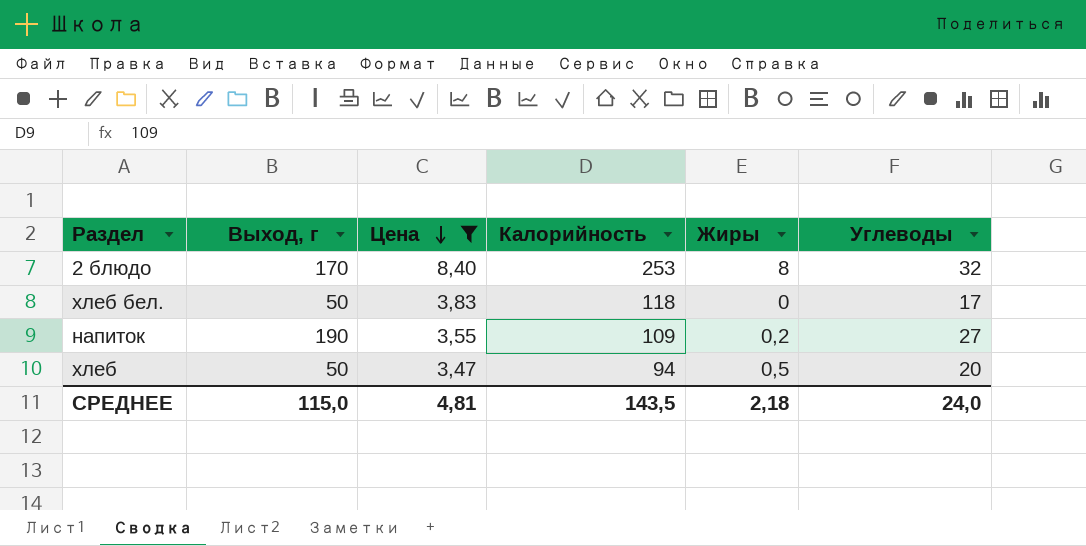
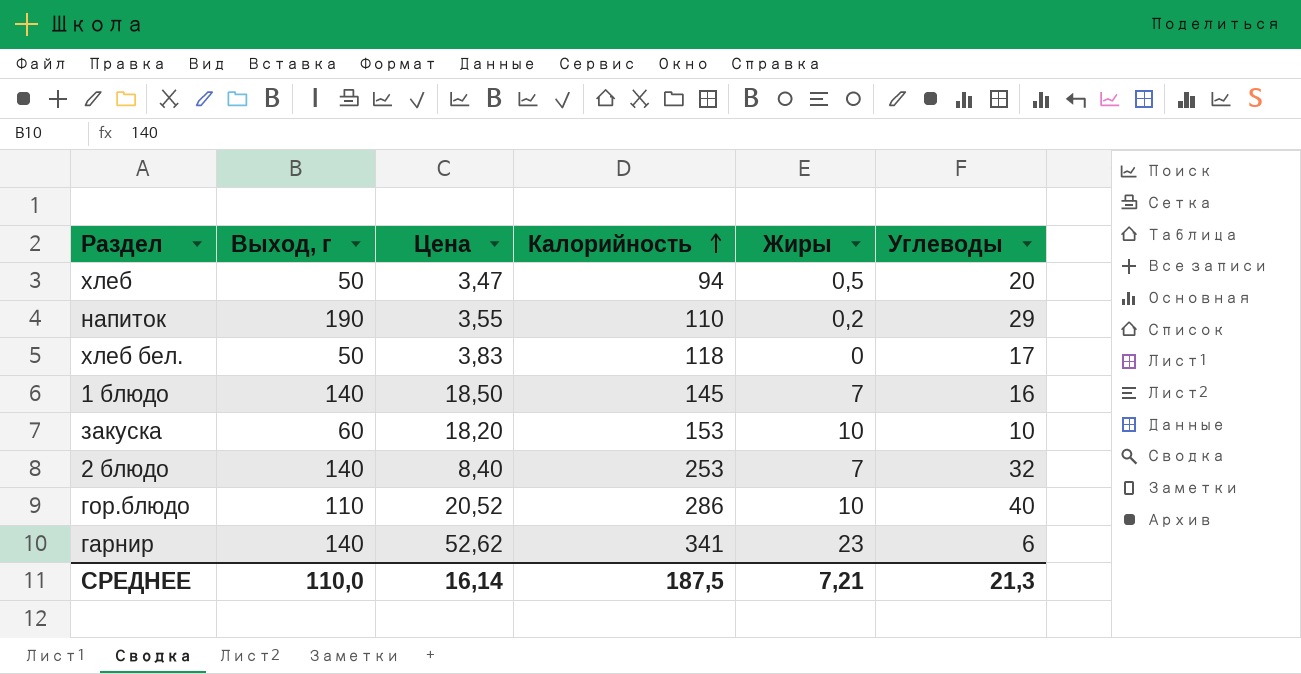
filter: Цена <= 8,40 -> none
row order: Цена descending -> Калорийность ascending
напиток | Калорийность: 109 -> 110
напиток | Углеводы: 27 -> 29
2 блюдо | Выход, г: 170 -> 140
2 блюдо | Жиры: 8 -> 7
СРЕДНЕЕ | Выход, г: 115,0 -> 110,0
СРЕДНЕЕ | Цена: 4,81 -> 16,14
СРЕДНЕЕ | Калорийность: 143,5 -> 187,5
СРЕДНЕЕ | Жиры: 2,18 -> 7,21
СРЕДНЕЕ | Углеводы: 24,0 -> 21,3

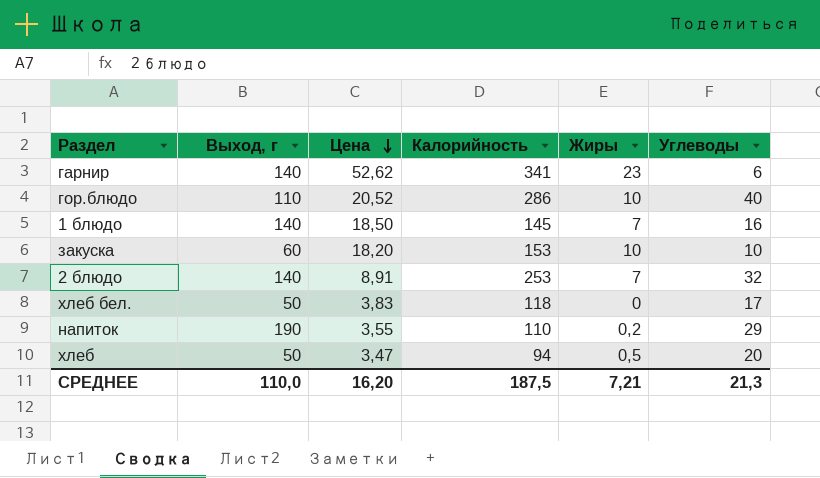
row order: Калорийность ascending -> Цена descending
2 блюдо | Цена: 8,40 -> 8,91
СРЕДНЕЕ | Цена: 16,14 -> 16,20

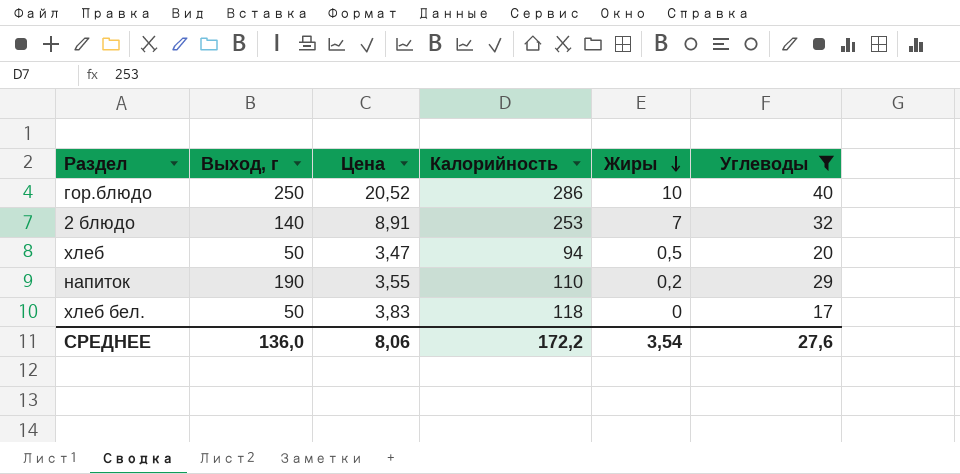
filter: none -> Углеводы >= 17
row order: Цена descending -> Жиры descending
гор.блюдо | Выход, г: 110 -> 250
СРЕДНЕЕ | Выход, г: 110,0 -> 136,0
СРЕДНЕЕ | Цена: 16,20 -> 8,06
СРЕДНЕЕ | Калорийность: 187,5 -> 172,2
СРЕДНЕЕ | Жиры: 7,21 -> 3,54
СРЕДНЕЕ | Углеводы: 21,3 -> 27,6

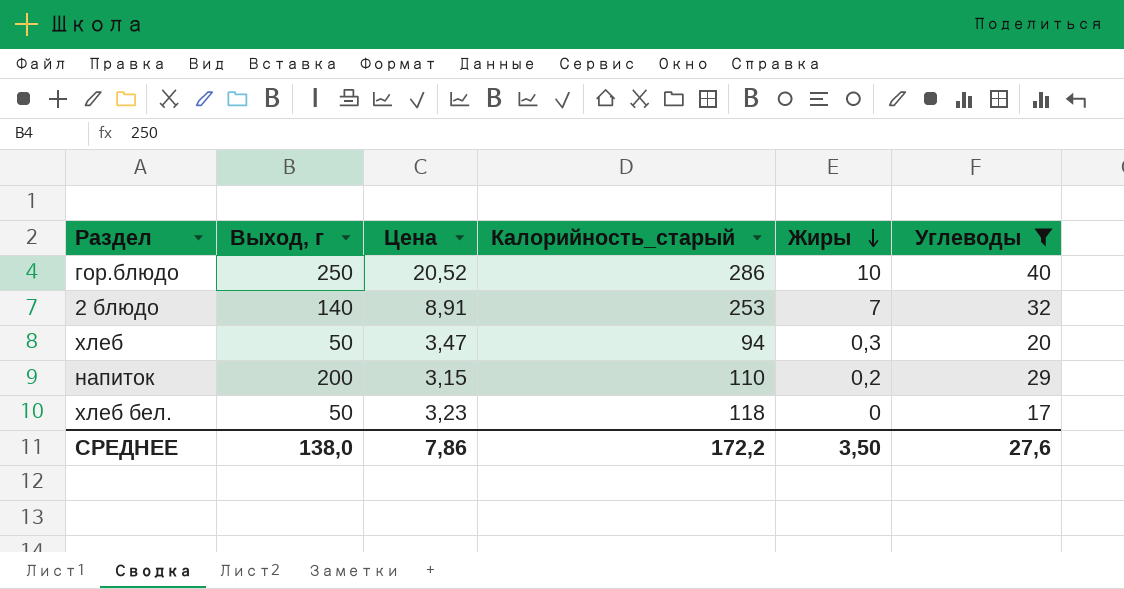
column name: Калорийность -> Калорийность_старый
хлеб | Жиры: 0,5 -> 0,3
напиток | Выход, г: 190 -> 200
напиток | Цена: 3,55 -> 3,15
хлеб бел. | Цена: 3,83 -> 3,23
СРЕДНЕЕ | Выход, г: 136,0 -> 138,0
СРЕДНЕЕ | Цена: 8,06 -> 7,86
СРЕДНЕЕ | Жиры: 3,54 -> 3,50

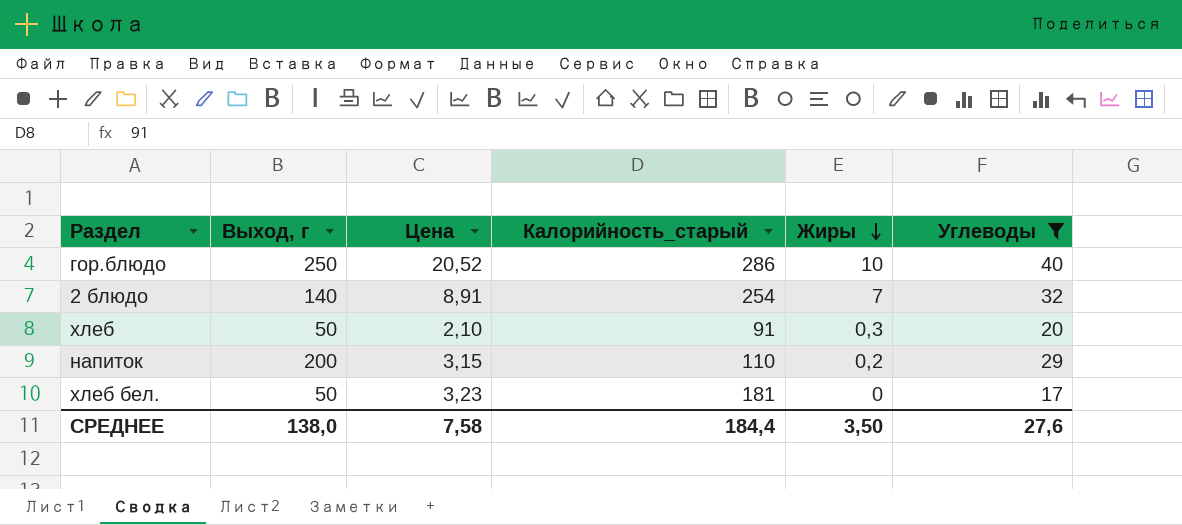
2 блюдо | Калорийность_старый: 253 -> 254
хлеб | Цена: 3,47 -> 2,10
хлеб | Калорийность_старый: 94 -> 91
хлеб бел. | Калорийность_старый: 118 -> 181
СРЕДНЕЕ | Цена: 7,86 -> 7,58
СРЕДНЕЕ | Калорийность_старый: 172,2 -> 184,4

